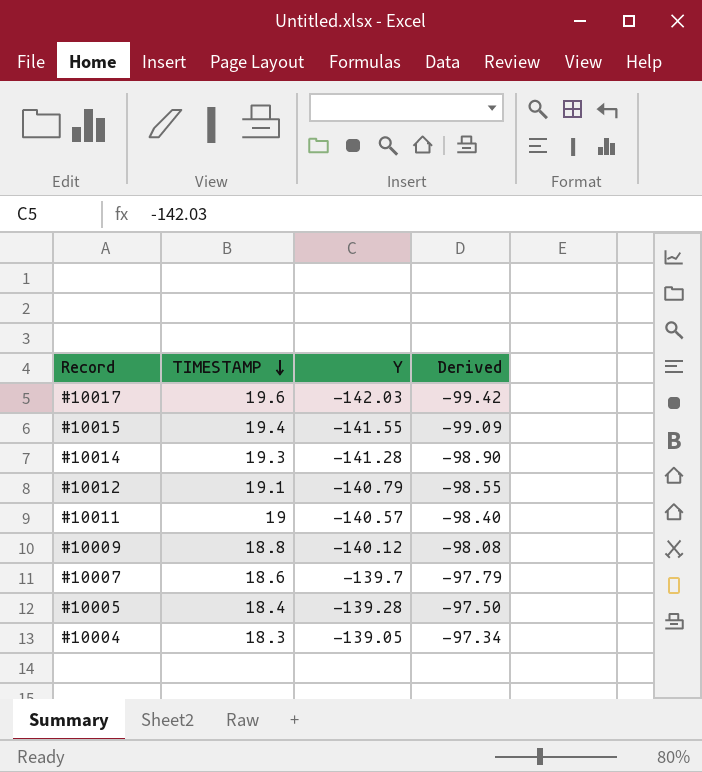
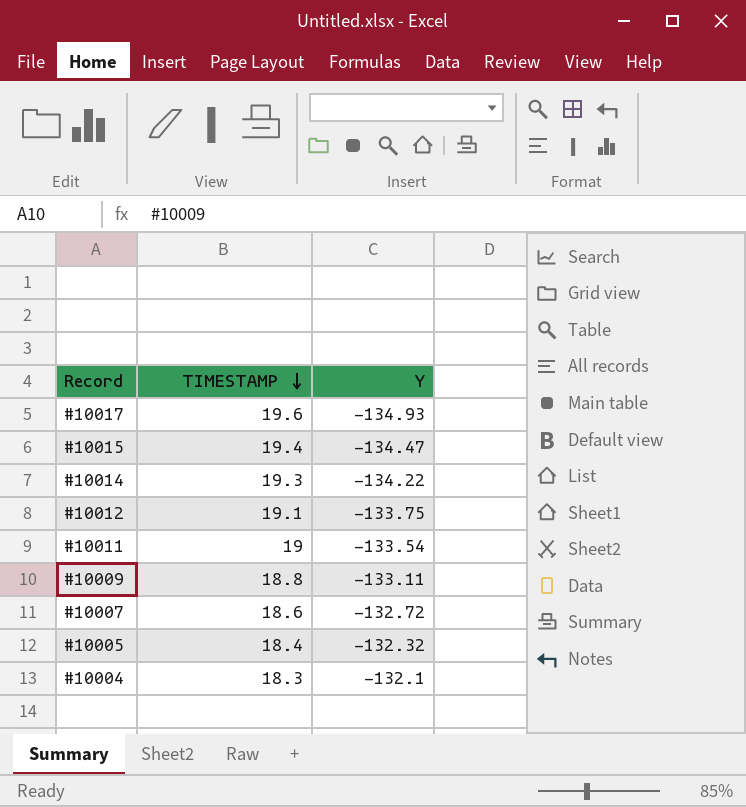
column Derived | formula: [Y] * 0.7 -> none
#10017 | Y: -142.03 -> -134.93
#10015 | Y: -141.55 -> -134.47
#10014 | Y: -141.28 -> -134.22
#10012 | Y: -140.79 -> -133.75
#10011 | Y: -140.57 -> -133.54
#10009 | Y: -140.12 -> -133.11
#10007 | Y: -139.7 -> -132.72
#10005 | Y: -139.28 -> -132.32
#10004 | Y: -139.05 -> -132.1

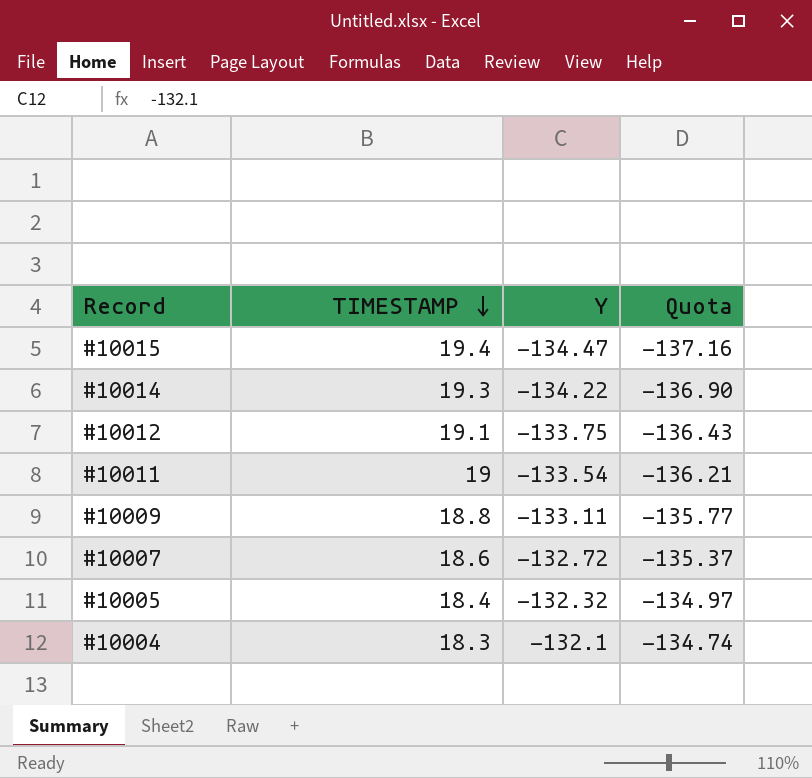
column Quota | formula: none -> [Y] * 1.02
row #10017: 19.6 | -134.93 -> none

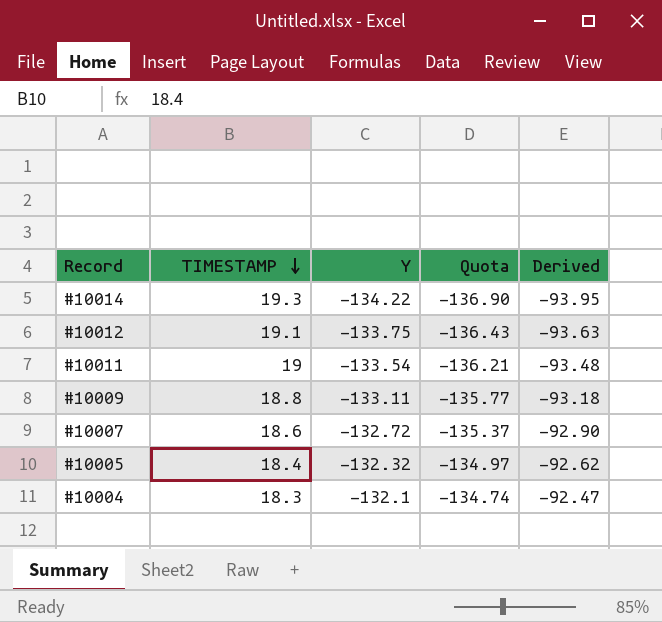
column Derived | formula: none -> [Y] * 0.7
row #10015: 19.4 | -134.47 | -137.16 -> none

